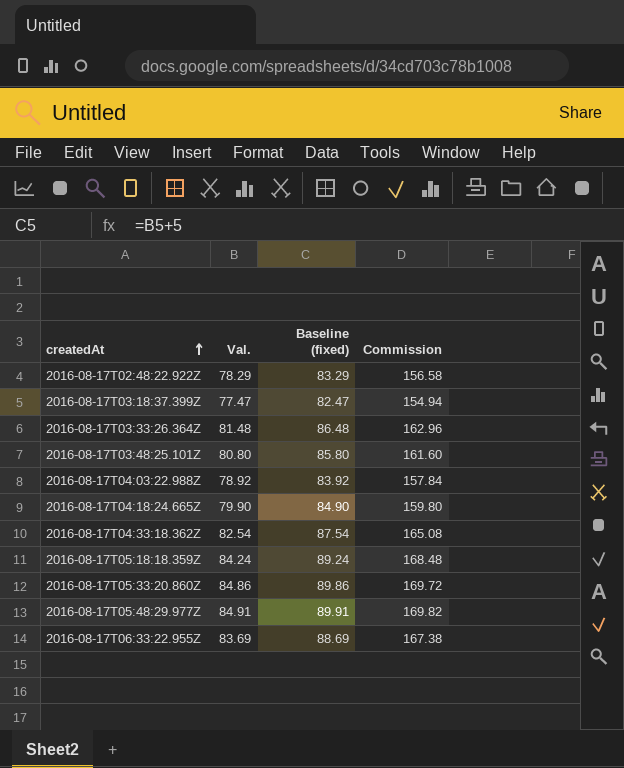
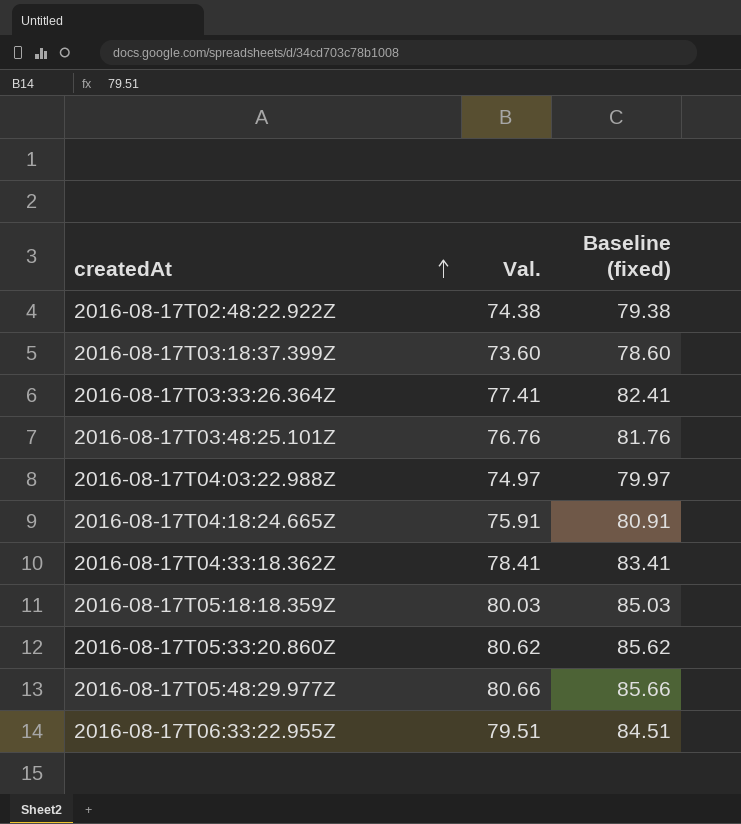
column Commission | formula: [Val.] * 2 -> none
2016-08-17T02:48:22.922Z | Val.: 78.29 -> 74.38
2016-08-17T02:48:22.922Z | Baseline (fixed): 83.29 -> 79.38
2016-08-17T03:18:37.399Z | Val.: 77.47 -> 73.60
2016-08-17T03:18:37.399Z | Baseline (fixed): 82.47 -> 78.60
2016-08-17T03:33:26.364Z | Val.: 81.48 -> 77.41
2016-08-17T03:33:26.364Z | Baseline (fixed): 86.48 -> 82.41
2016-08-17T03:48:25.101Z | Val.: 80.80 -> 76.76
2016-08-17T03:48:25.101Z | Baseline (fixed): 85.80 -> 81.76
2016-08-17T04:03:22.988Z | Val.: 78.92 -> 74.97
2016-08-17T04:03:22.988Z | Baseline (fixed): 83.92 -> 79.97
2016-08-17T04:18:24.665Z | Val.: 79.90 -> 75.91
2016-08-17T04:18:24.665Z | Baseline (fixed): 84.90 -> 80.91
2016-08-17T04:33:18.362Z | Val.: 82.54 -> 78.41
2016-08-17T04:33:18.362Z | Baseline (fixed): 87.54 -> 83.41
2016-08-17T05:18:18.359Z | Val.: 84.24 -> 80.03
2016-08-17T05:18:18.359Z | Baseline (fixed): 89.24 -> 85.03
2016-08-17T05:33:20.860Z | Val.: 84.86 -> 80.62
2016-08-17T05:33:20.860Z | Baseline (fixed): 89.86 -> 85.62
2016-08-17T05:48:29.977Z | Val.: 84.91 -> 80.66
2016-08-17T05:48:29.977Z | Baseline (fixed): 89.91 -> 85.66
2016-08-17T06:33:22.955Z | Val.: 83.69 -> 79.51
2016-08-17T06:33:22.955Z | Baseline (fixed): 88.69 -> 84.51

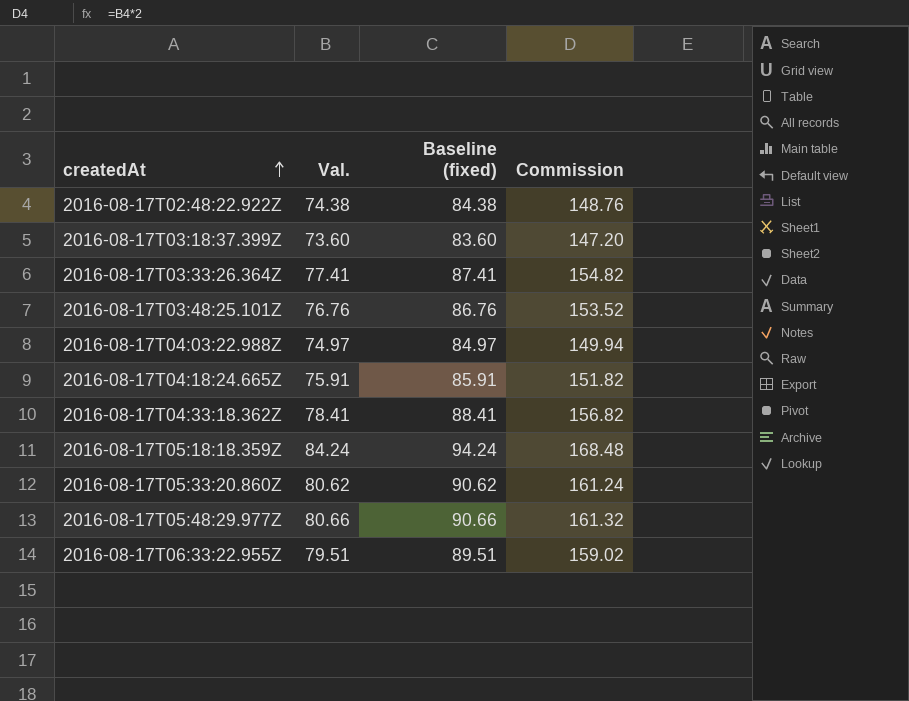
column Baseline (fixed) | formula: [Val.] + 5 -> [Val.] + 10
column Commission | formula: none -> [Val.] * 2
2016-08-17T05:18:18.359Z | Val.: 80.03 -> 84.24

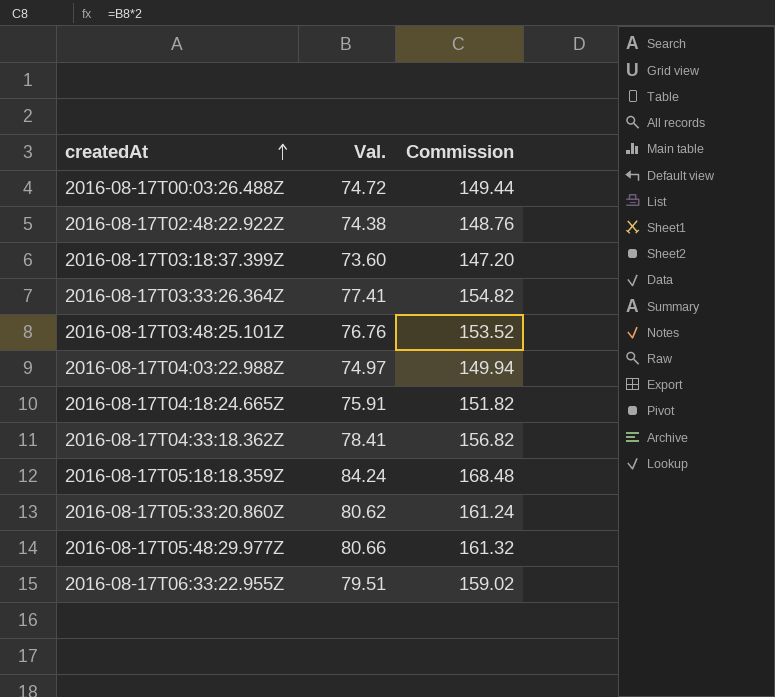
column Baseline (fixed) | formula: [Val.] + 10 -> none
row 2016-08-17T00:03:26.488Z: none -> 74.72 | 149.44

